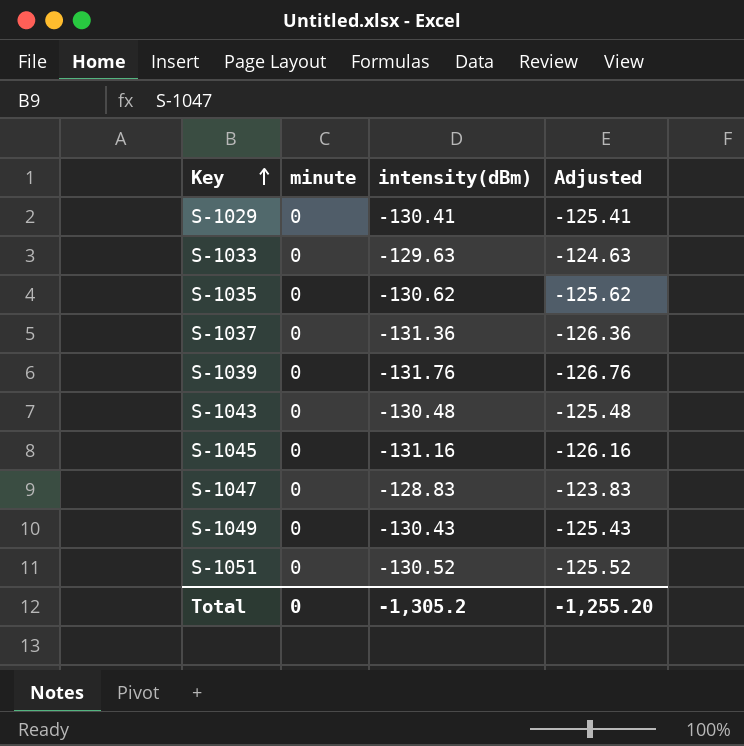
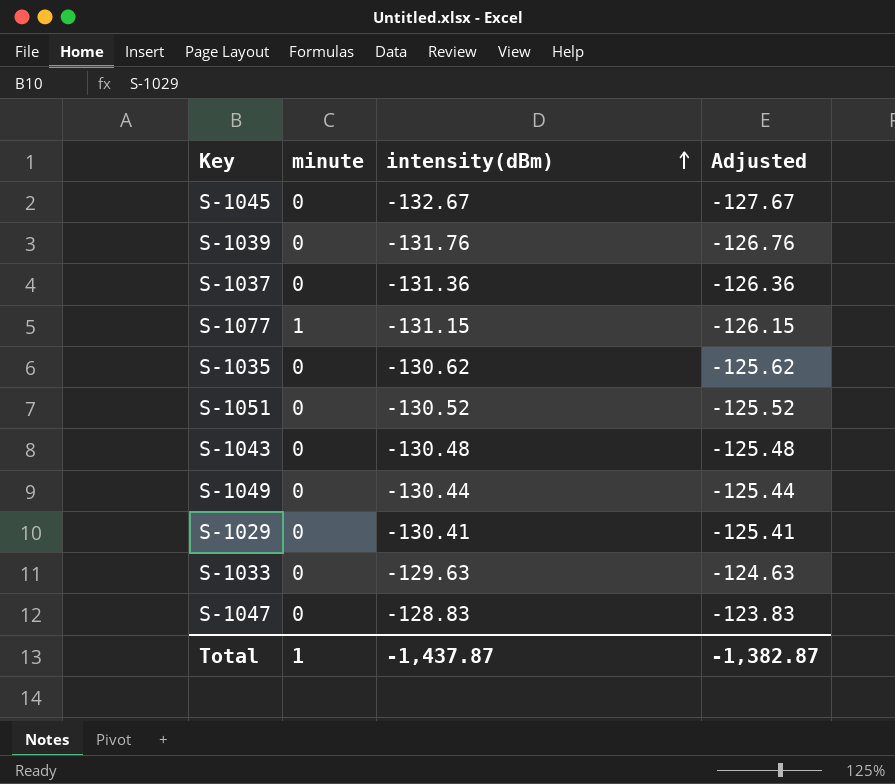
row order: Key ascending -> intensity(dBm) ascending
S-1045 | intensity(dBm): -131.16 -> -132.67
S-1045 | Adjusted: -126.16 -> -127.67
row S-1077: none -> 1 | -131.15 | -126.15
S-1049 | intensity(dBm): -130.43 -> -130.44
S-1049 | Adjusted: -125.43 -> -125.44
Total | minute: 0 -> 1
Total | intensity(dBm): -1,305.2 -> -1,437.87
Total | Adjusted: -1,255.20 -> -1,382.87

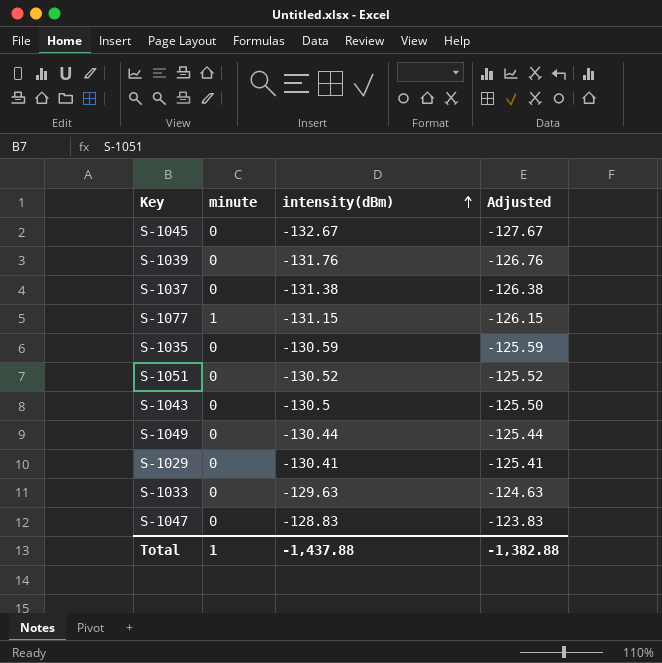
S-1037 | intensity(dBm): -131.36 -> -131.38
S-1037 | Adjusted: -126.36 -> -126.38
S-1035 | intensity(dBm): -130.62 -> -130.59
S-1035 | Adjusted: -125.62 -> -125.59
S-1043 | intensity(dBm): -130.48 -> -130.5
S-1043 | Adjusted: -125.48 -> -125.50
Total | intensity(dBm): -1,437.87 -> -1,437.88
Total | Adjusted: -1,382.87 -> -1,382.88

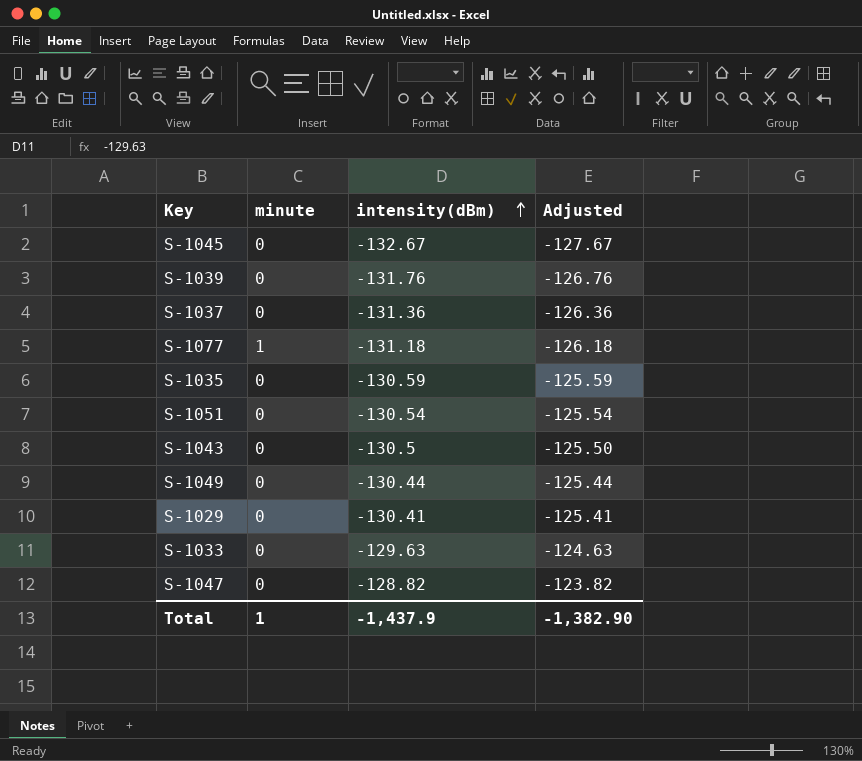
S-1037 | intensity(dBm): -131.38 -> -131.36
S-1037 | Adjusted: -126.38 -> -126.36
S-1077 | intensity(dBm): -131.15 -> -131.18
S-1077 | Adjusted: -126.15 -> -126.18
S-1051 | intensity(dBm): -130.52 -> -130.54
S-1051 | Adjusted: -125.52 -> -125.54
S-1047 | intensity(dBm): -128.83 -> -128.82
S-1047 | Adjusted: -123.83 -> -123.82
Total | intensity(dBm): -1,437.88 -> -1,437.9
Total | Adjusted: -1,382.88 -> -1,382.90

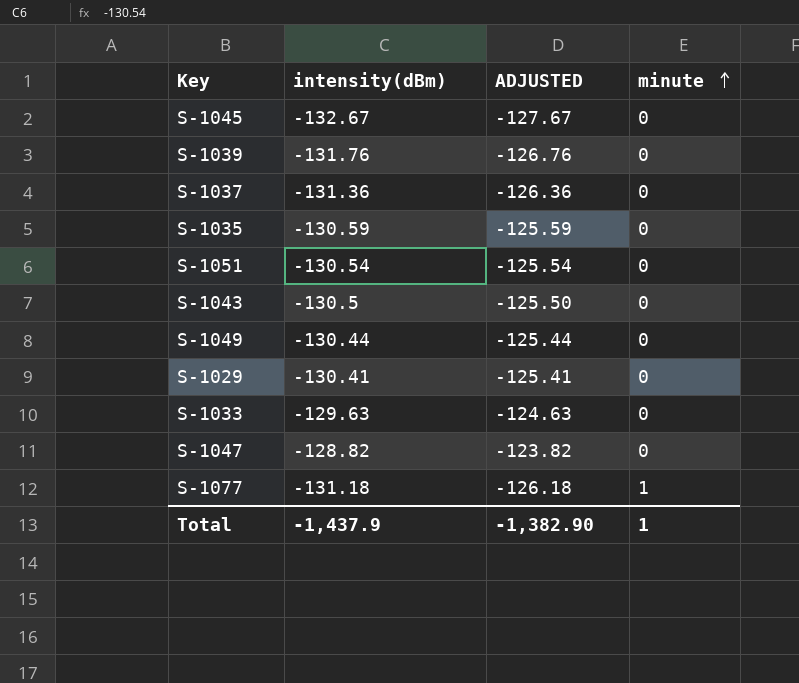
row order: intensity(dBm) ascending -> minute ascending
column name: Adjusted -> ADJUSTED
column minute | position: 2 -> 4

